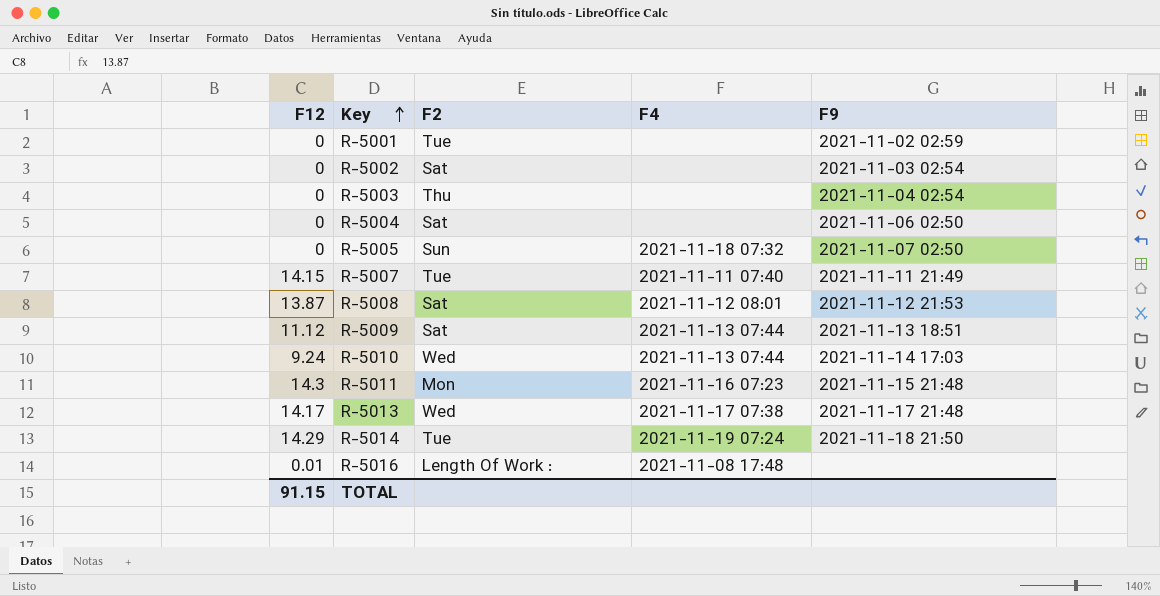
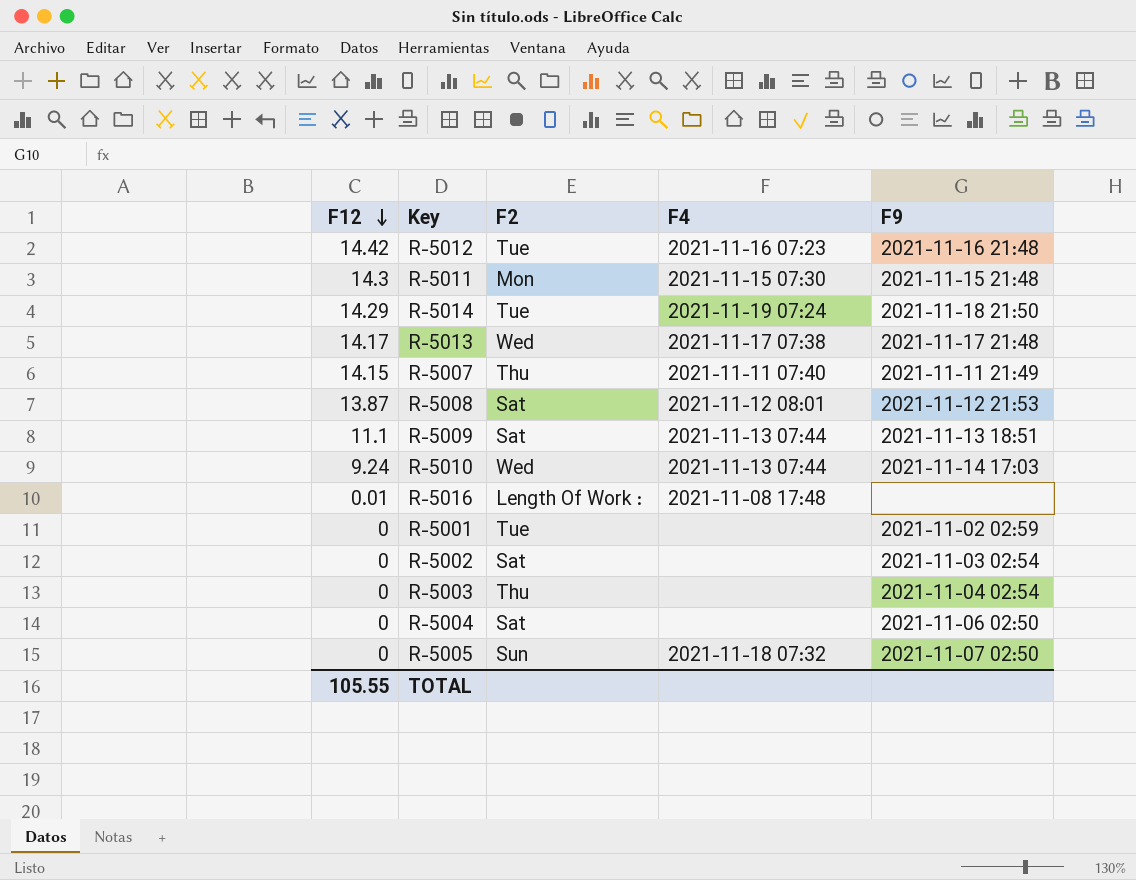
row order: Key ascending -> F12 descending
row R-5012: none -> 14.42 | Tue | 2021-11-16 07:23 | 2021-11-16 21:48
R-5011 | F4: 2021-11-16 07:23 -> 2021-11-15 07:30
R-5007 | F2: Tue -> Thu
R-5009 | F12: 11.12 -> 11.1
TOTAL | F12: 91.15 -> 105.55

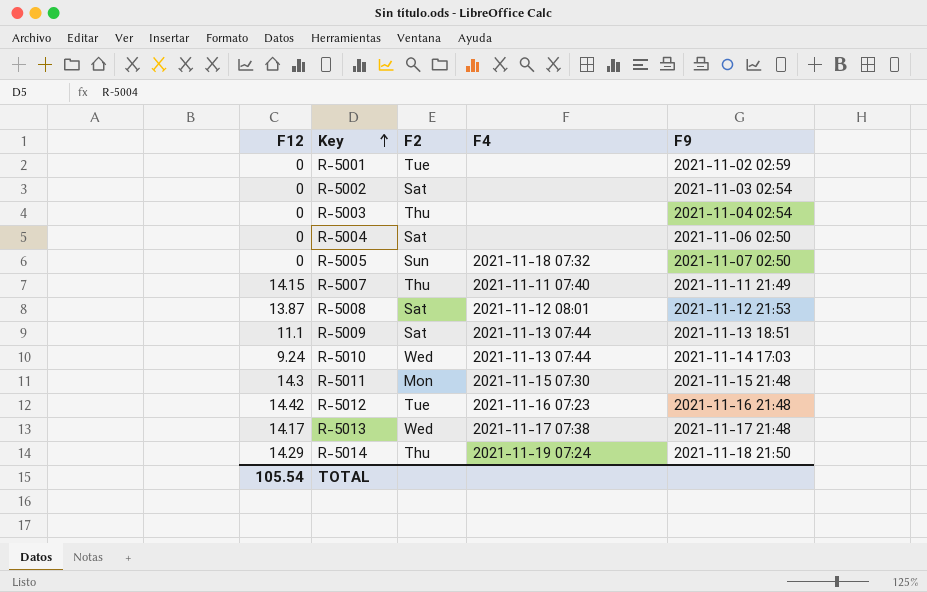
row order: F12 descending -> Key ascending
row R-5016: 0.01 | Length Of Work : | 2021-11-08 17:48 | none -> none
R-5014 | F2: Tue -> Thu
TOTAL | F12: 105.55 -> 105.54

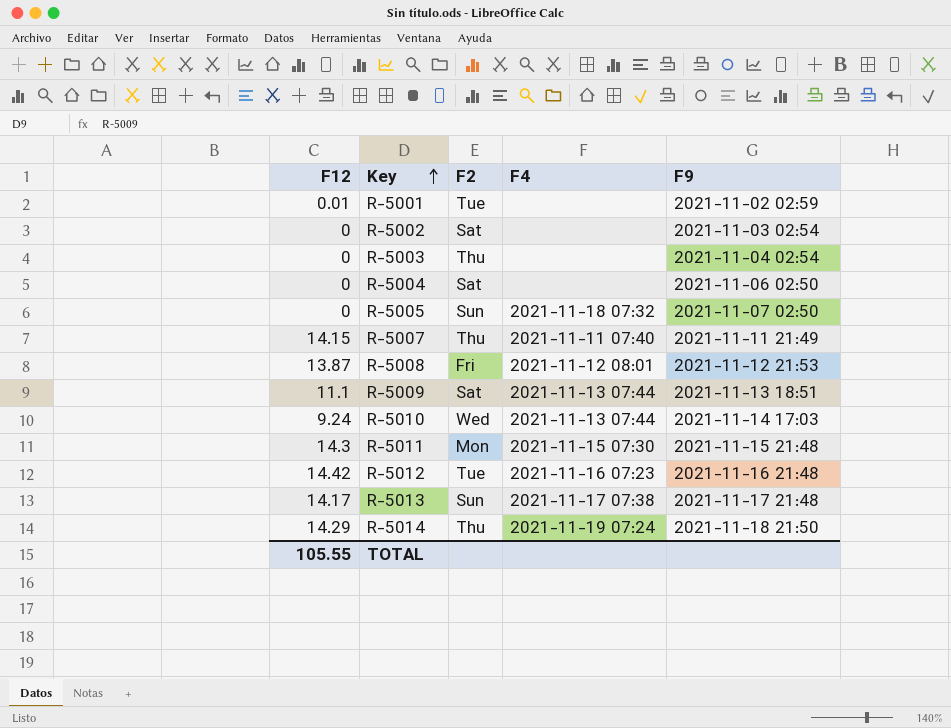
R-5001 | F12: 0 -> 0.01
R-5008 | F2: Sat -> Fri
R-5013 | F2: Wed -> Sun
TOTAL | F12: 105.54 -> 105.55

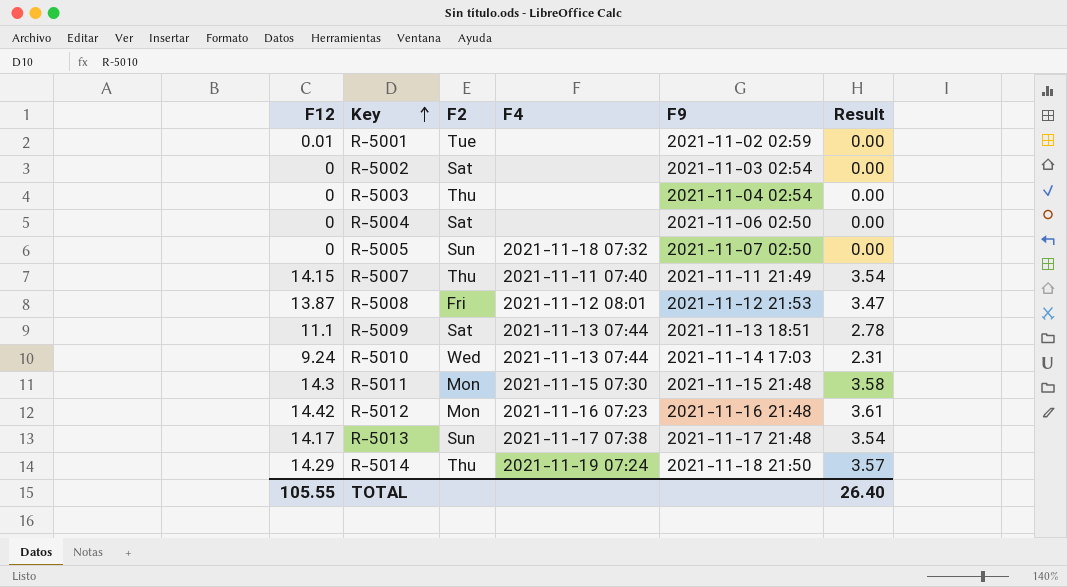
column Result | formula: none -> [F12] * 0.25
R-5012 | F2: Tue -> Mon

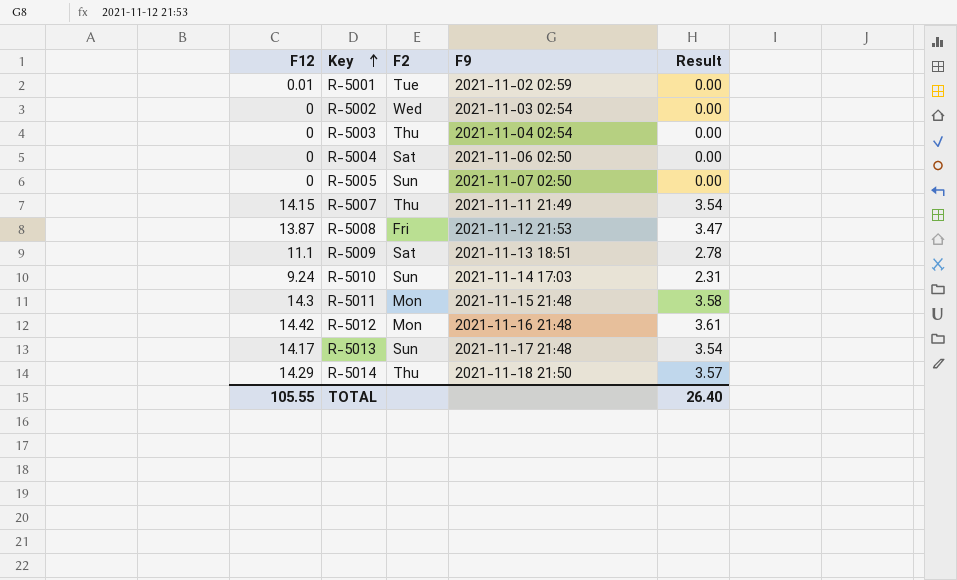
column F4 | position: 4 -> none
R-5002 | F2: Sat -> Wed
R-5010 | F2: Wed -> Sun

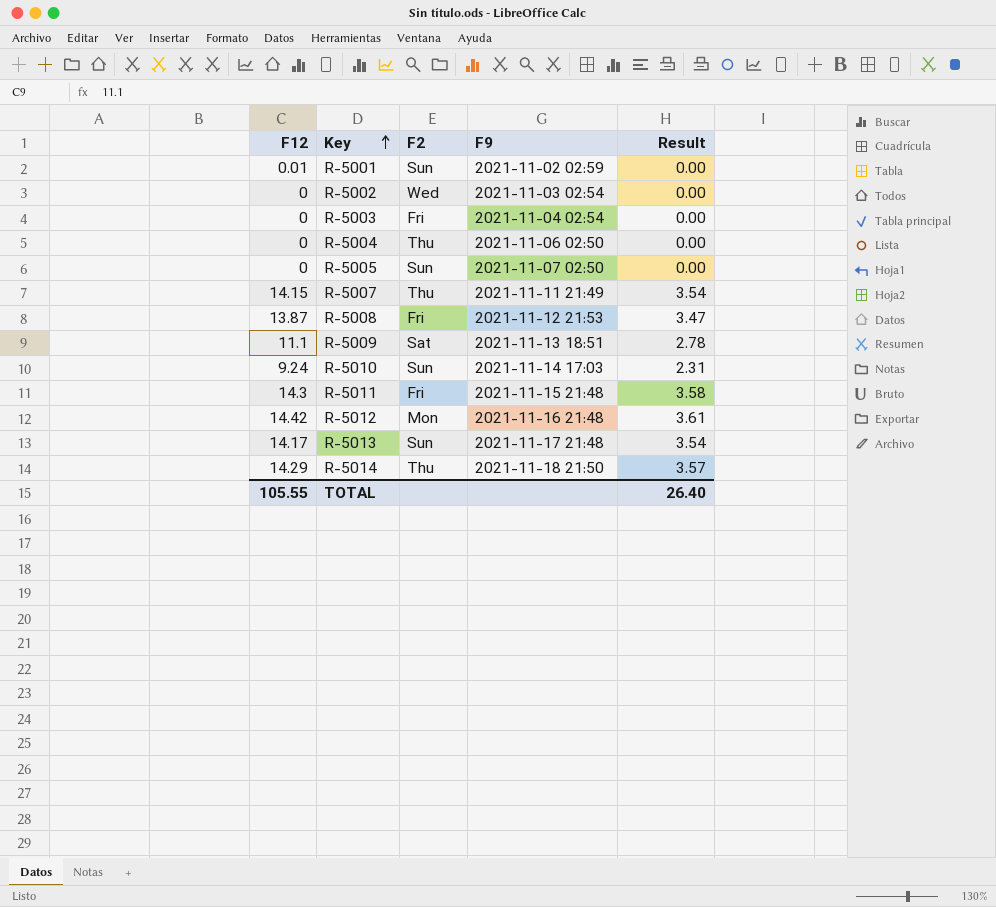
R-5001 | F2: Tue -> Sun
R-5003 | F2: Thu -> Fri
R-5004 | F2: Sat -> Thu
R-5011 | F2: Mon -> Fri

